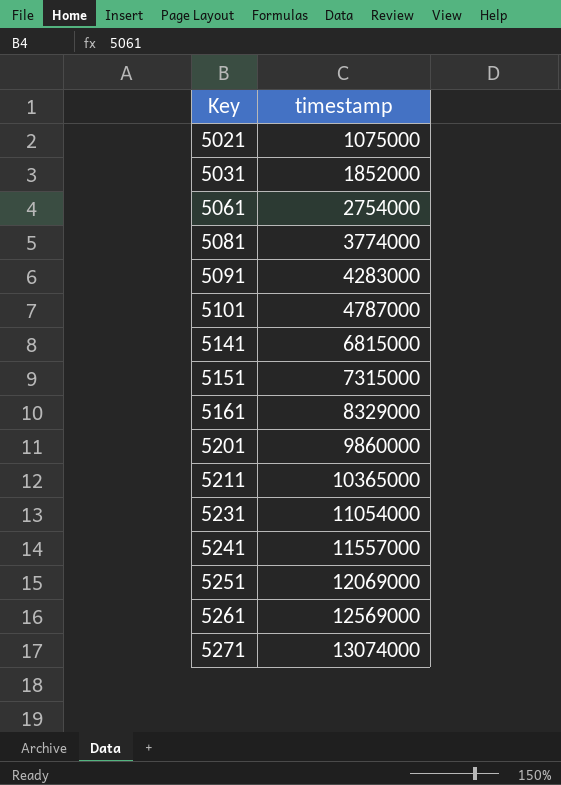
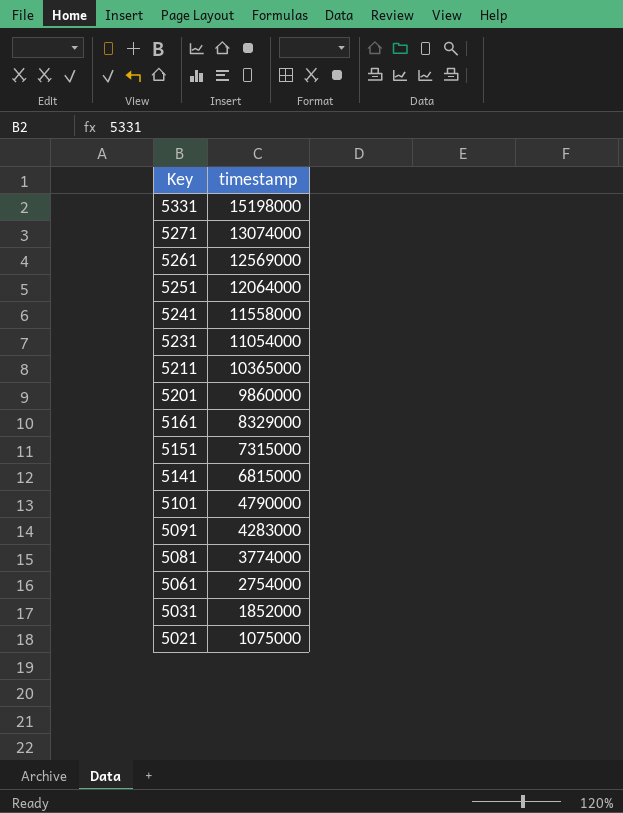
row order: Key ascending -> Key descending
row 5331: none -> 15198000
5251 | timestamp: 12069000 -> 12064000
5241 | timestamp: 11557000 -> 11558000
5101 | timestamp: 4787000 -> 4790000

